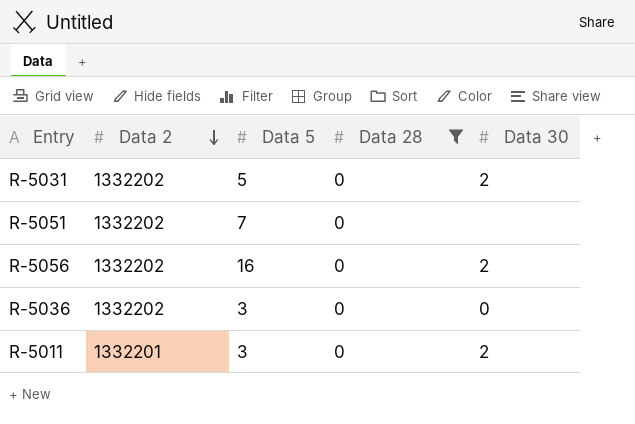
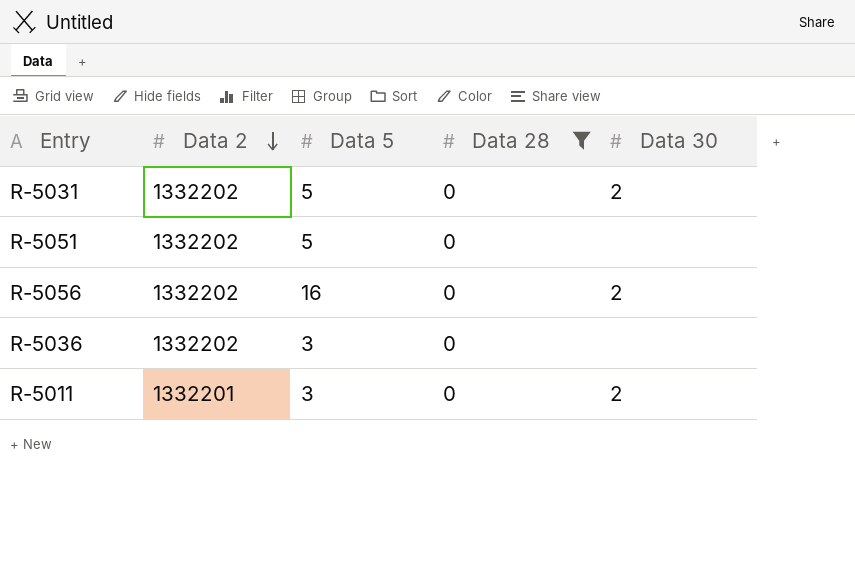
R-5051 | Data 5: 7 -> 5
R-5036 | Data 30: 0 -> none

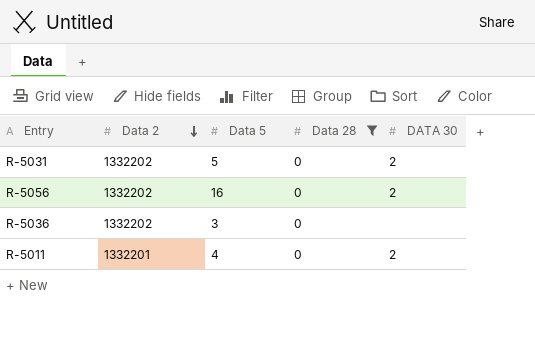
column name: Data 30 -> DATA 30
row R-5051: 1332202 | 5 | 0 | none -> none
R-5011 | Data 5: 3 -> 4

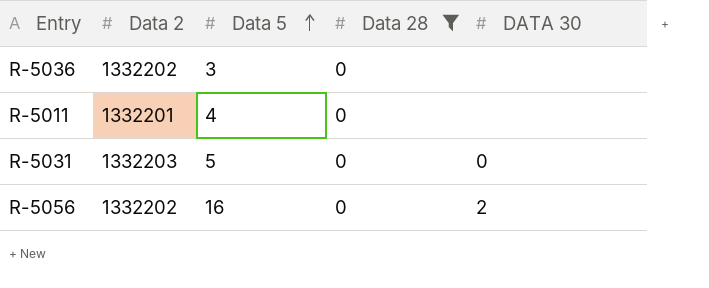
row order: Data 2 descending -> Data 5 ascending
R-5011 | DATA 30: 2 -> none
R-5031 | Data 2: 1332202 -> 1332203
R-5031 | DATA 30: 2 -> 0

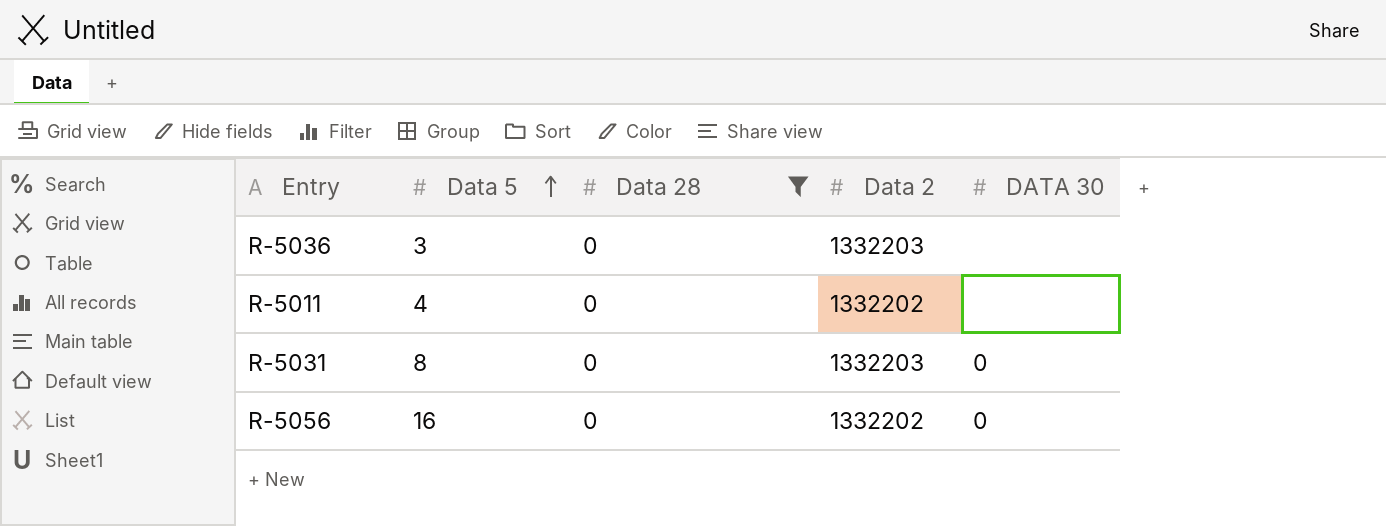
column Data 2 | position: 2 -> 4
R-5036 | Data 2: 1332202 -> 1332203
R-5011 | Data 2: 1332201 -> 1332202
R-5031 | Data 5: 5 -> 8
R-5056 | DATA 30: 2 -> 0

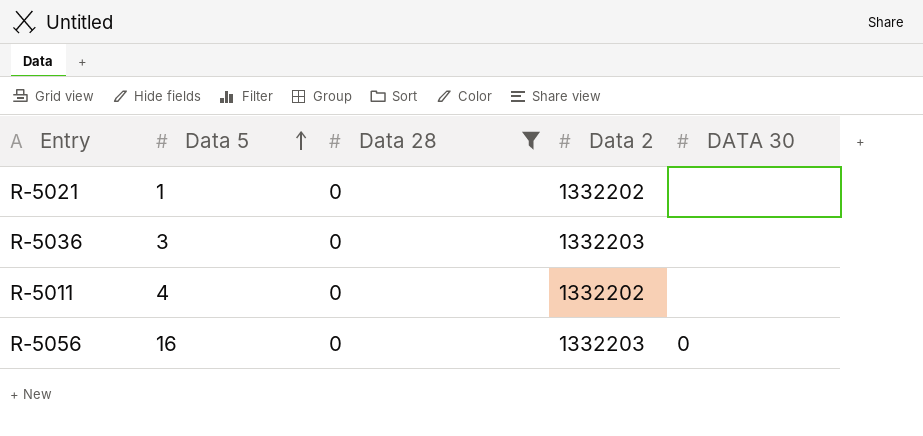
row R-5031: 8 | 0 | 1332203 | 0 -> none
row R-5021: none -> 1 | 0 | 1332202 | none
R-5056 | Data 2: 1332202 -> 1332203

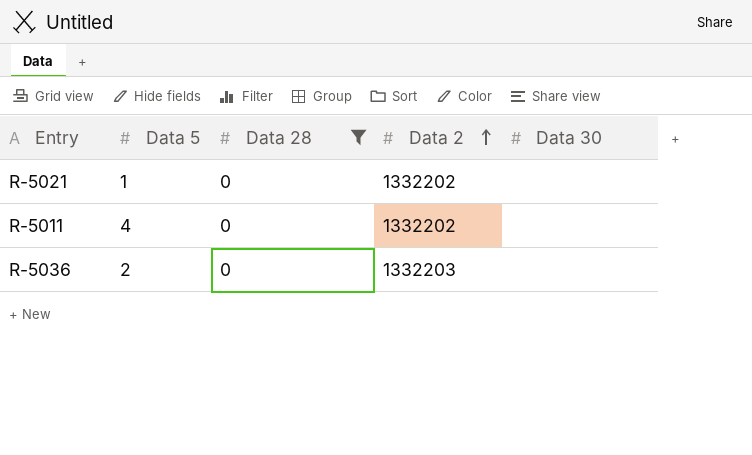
row order: Data 5 ascending -> Data 2 ascending
column name: DATA 30 -> Data 30
row R-5056: 16 | 0 | 1332203 | 0 -> none
R-5036 | Data 5: 3 -> 2

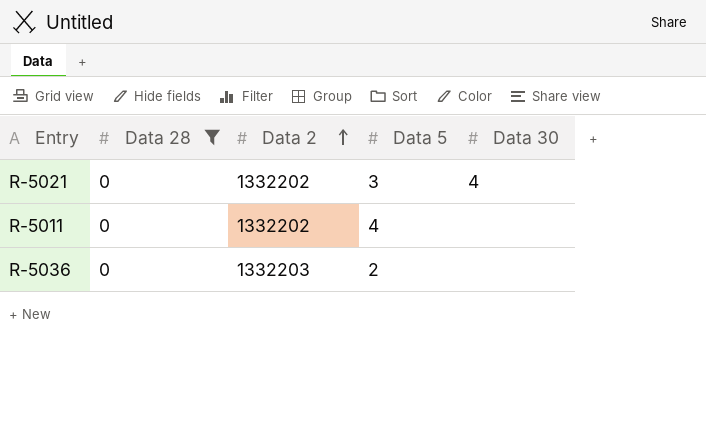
column Data 5 | position: 2 -> 4
R-5021 | Data 5: 1 -> 3
R-5021 | Data 30: none -> 4

